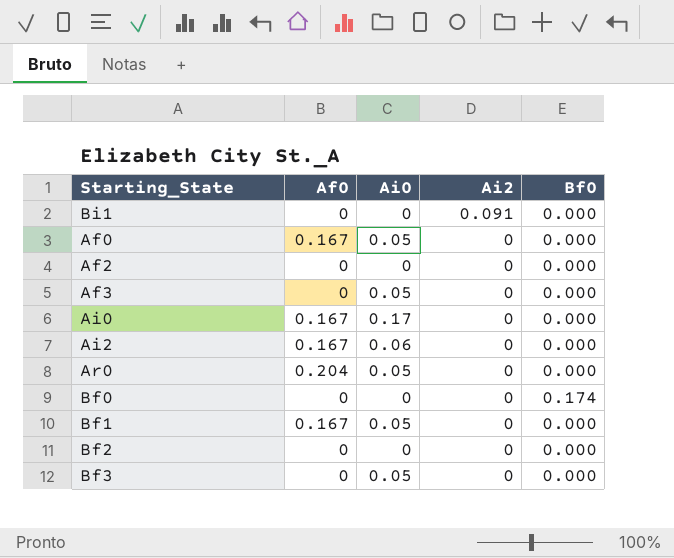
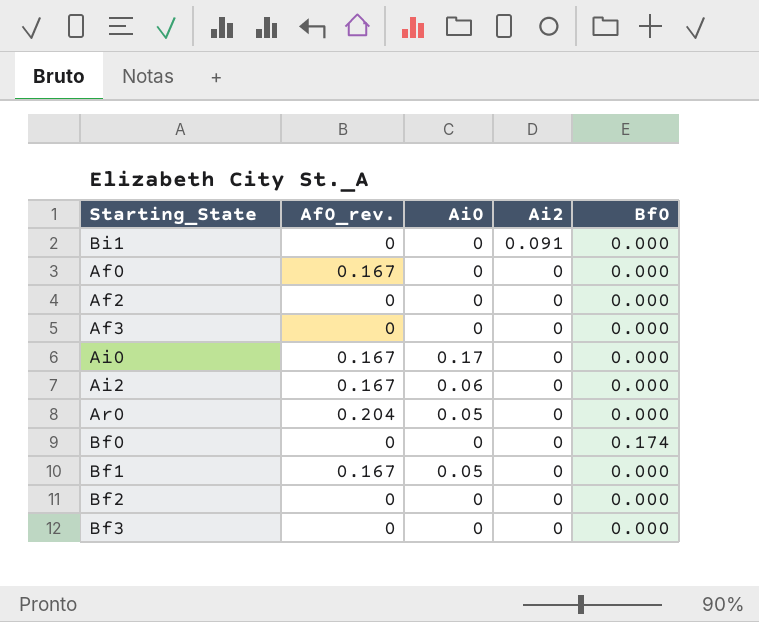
column name: Af0 -> Af0_rev.
Af0 | Ai0: 0.05 -> 0
Af3 | Ai0: 0.05 -> 0
Bf3 | Ai0: 0.05 -> 0

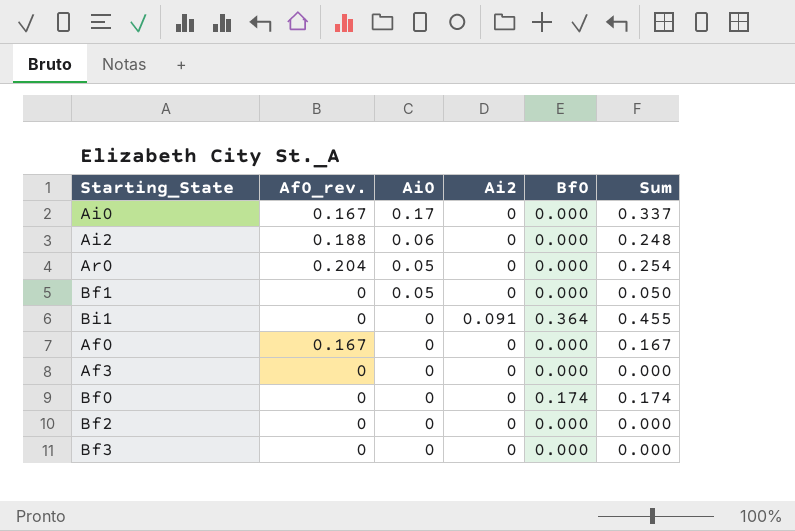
row order: Ai2 descending -> Ai0 descending
column Sum | formula: none -> [Af0_rev.] + [Ai0] + [Ai2] + [Bf0]
row Af2: 0 | 0 | 0 | 0.000 -> none
Ai2 | Af0_rev.: 0.167 -> 0.188
Bf1 | Af0_rev.: 0.167 -> 0
Bi1 | Bf0: 0.000 -> 0.364

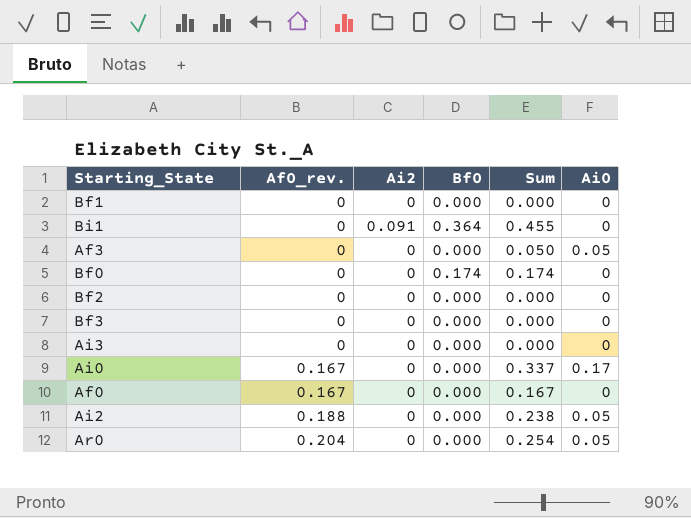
row order: Ai0 descending -> Af0_rev. ascending
column Ai0 | position: 3 -> 6
Bf1 | Sum: 0.050 -> 0.000
Bf1 | Ai0: 0.05 -> 0
Af3 | Sum: 0.000 -> 0.050
Af3 | Ai0: 0 -> 0.05
row Ai3: none -> 0 | 0 | 0.000 | 0.000 | 0
Ai2 | Sum: 0.248 -> 0.238
Ai2 | Ai0: 0.06 -> 0.05

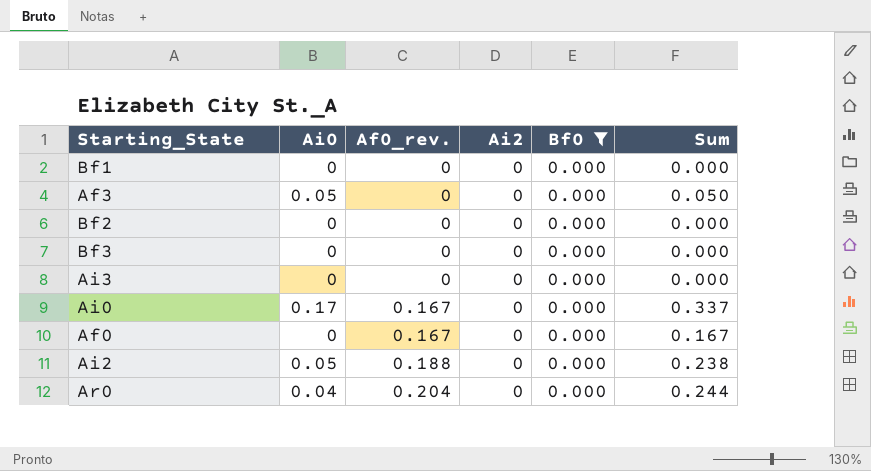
filter: none -> Bf0 = 0.000
column Ai0 | position: 6 -> 2
Ar0 | Ai0: 0.05 -> 0.04
Ar0 | Sum: 0.254 -> 0.244

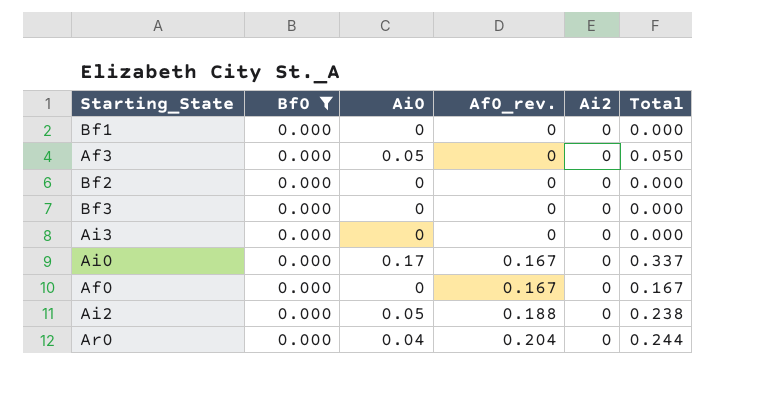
column Bf0 | position: 5 -> 2
column name: Sum -> Total

